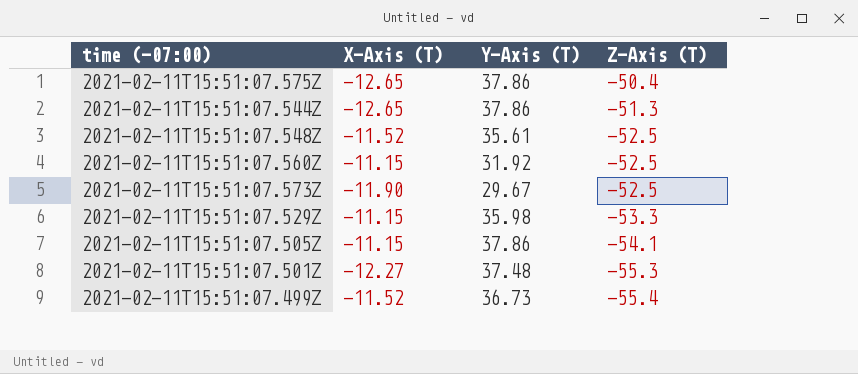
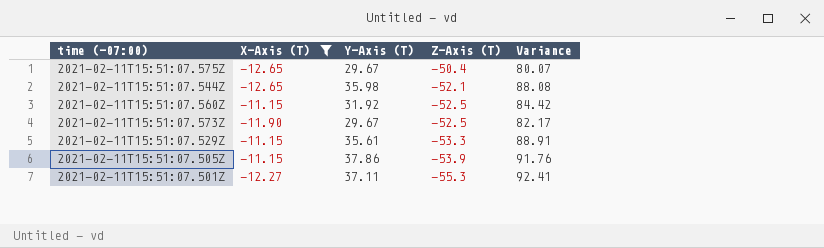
filter: none -> X-Axis (T) != -11.52
column Variance | formula: none -> [Y-Axis (T)] - [Z-Axis (T)]
2021-02-11T15:51:07.575Z | Y-Axis (T): 37.86 -> 29.67
2021-02-11T15:51:07.544Z | Y-Axis (T): 37.86 -> 35.98
2021-02-11T15:51:07.544Z | Z-Axis (T): -51.3 -> -52.1
2021-02-11T15:51:07.529Z | Y-Axis (T): 35.98 -> 35.61
2021-02-11T15:51:07.505Z | Z-Axis (T): -54.1 -> -53.9
2021-02-11T15:51:07.501Z | Y-Axis (T): 37.48 -> 37.11

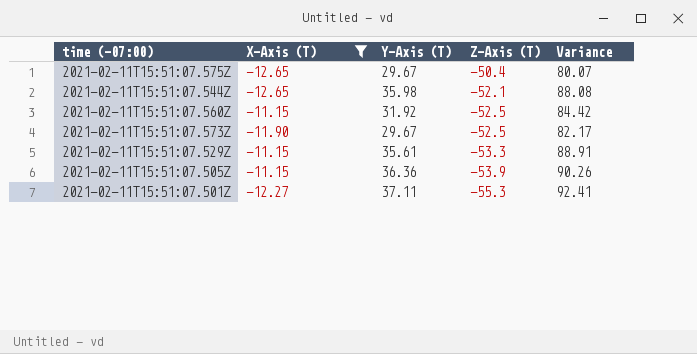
2021-02-11T15:51:07.505Z | Y-Axis (T): 37.86 -> 36.36
2021-02-11T15:51:07.505Z | Variance: 91.76 -> 90.26

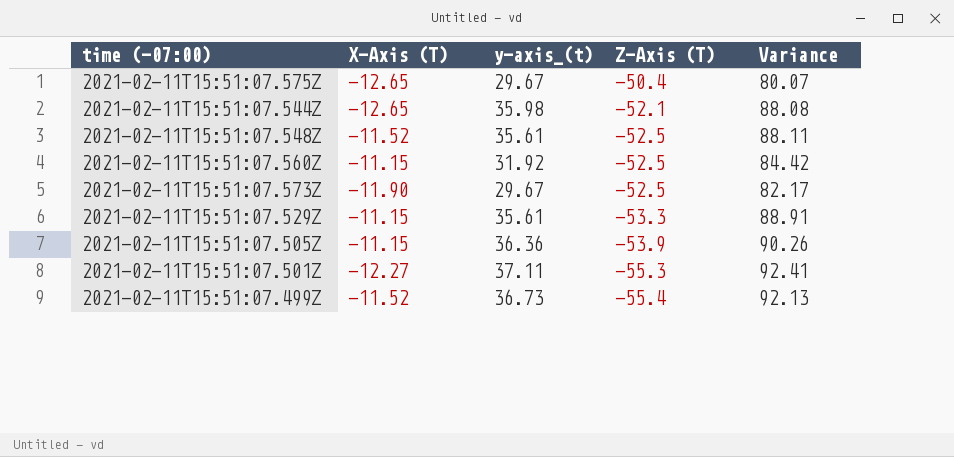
filter: X-Axis (T) != -11.52 -> none
column name: Y-Axis (T) -> y-axis_(t)

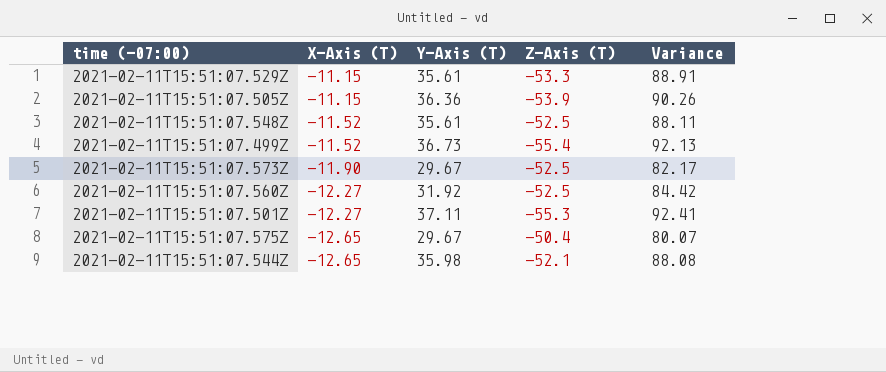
row order: Z-Axis (T) descending -> X-Axis (T) descending
column name: y-axis_(t) -> Y-Axis (T)
2021-02-11T15:51:07.560Z | X-Axis (T): -11.15 -> -12.27

